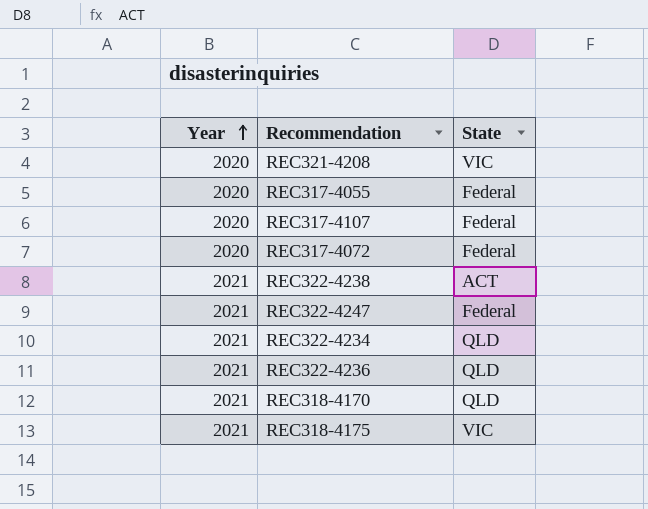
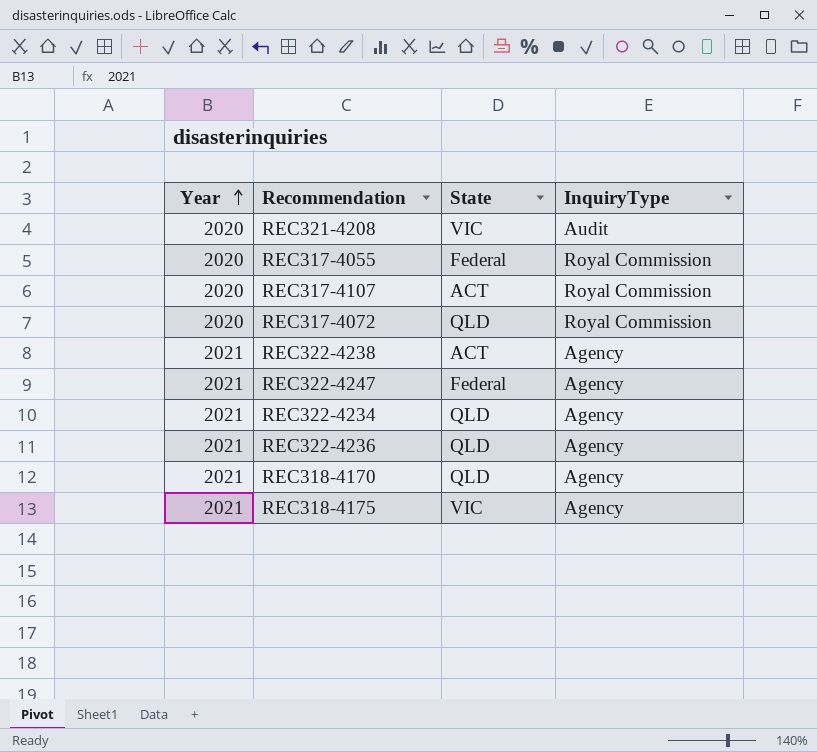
column InquiryType | position: none -> 4
REC317-4107 | State: Federal -> ACT
REC317-4072 | State: Federal -> QLD

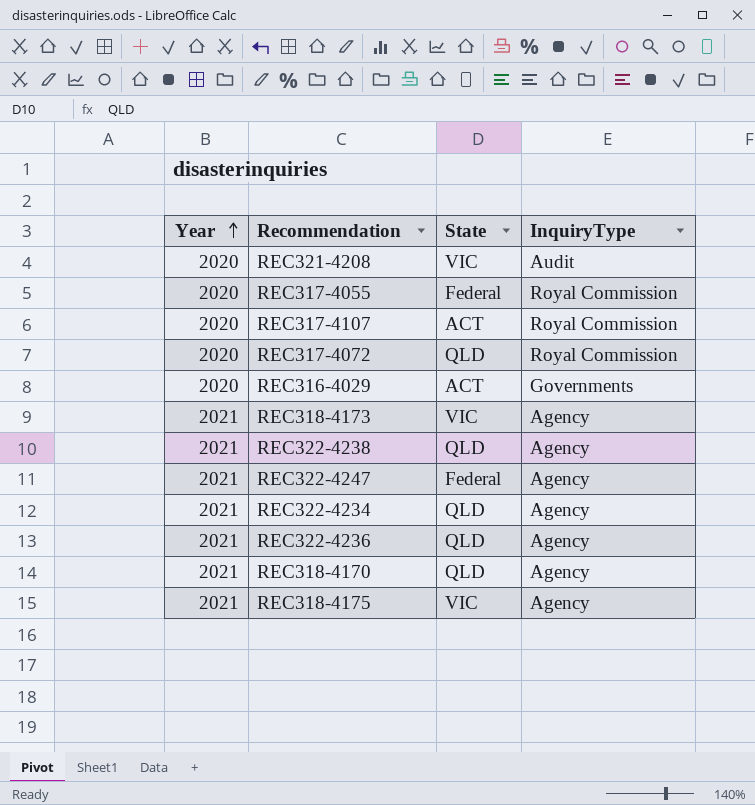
row REC316-4029: none -> 2020 | ACT | Governments
row REC318-4173: none -> 2021 | VIC | Agency
REC322-4238 | State: ACT -> QLD

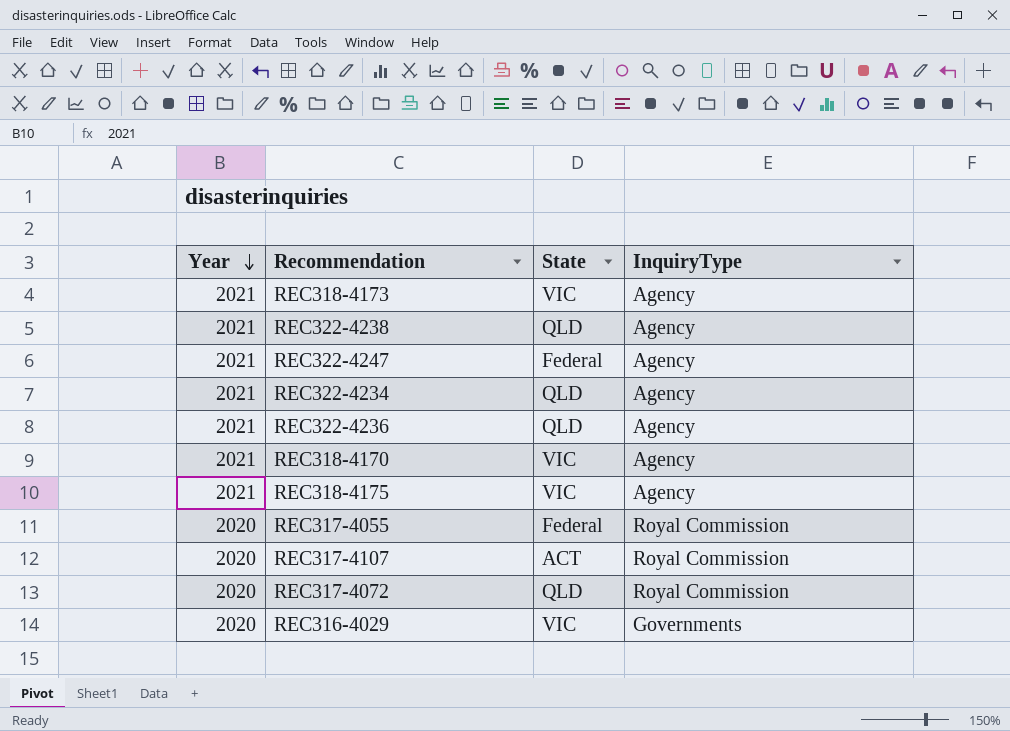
row order: Year ascending -> Year descending
row REC321-4208: 2020 | VIC | Audit -> none
REC318-4170 | State: QLD -> VIC
REC316-4029 | State: ACT -> VIC

